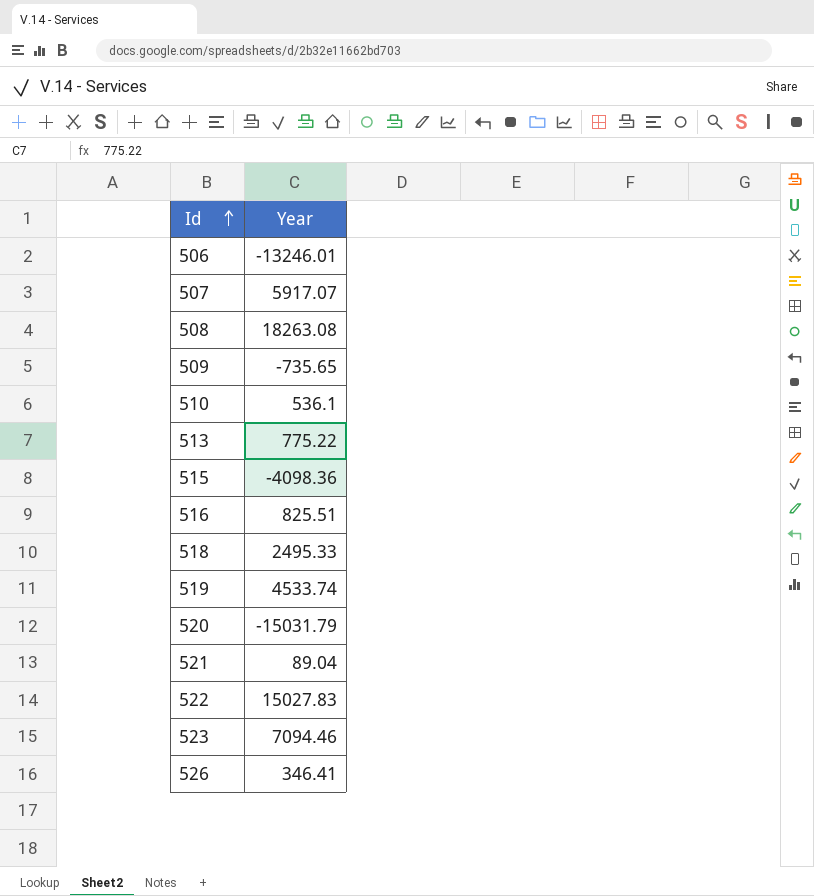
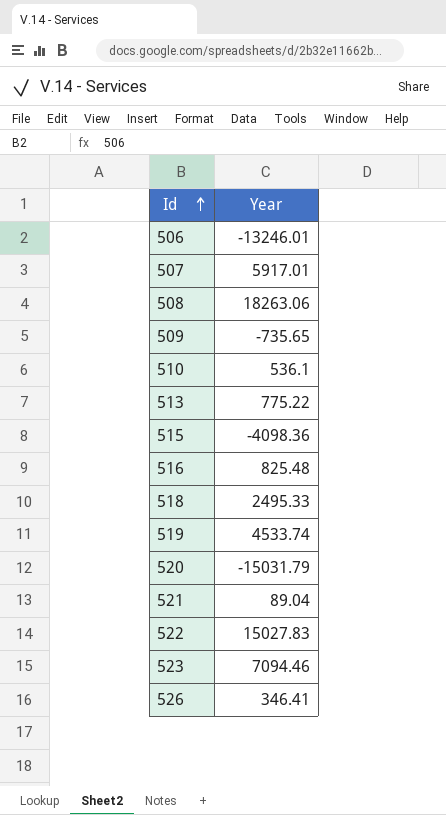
507 | Year: 5917.07 -> 5917.01
508 | Year: 18263.08 -> 18263.06
516 | Year: 825.51 -> 825.48

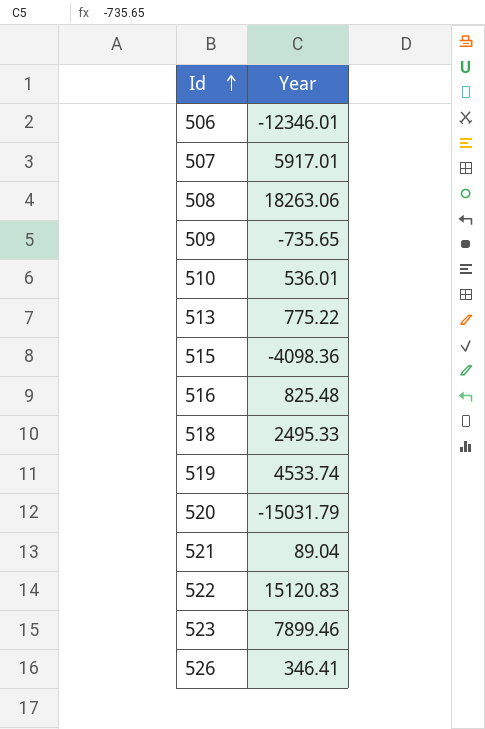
506 | Year: -13246.01 -> -12346.01
510 | Year: 536.1 -> 536.01
522 | Year: 15027.83 -> 15120.83
523 | Year: 7094.46 -> 7899.46

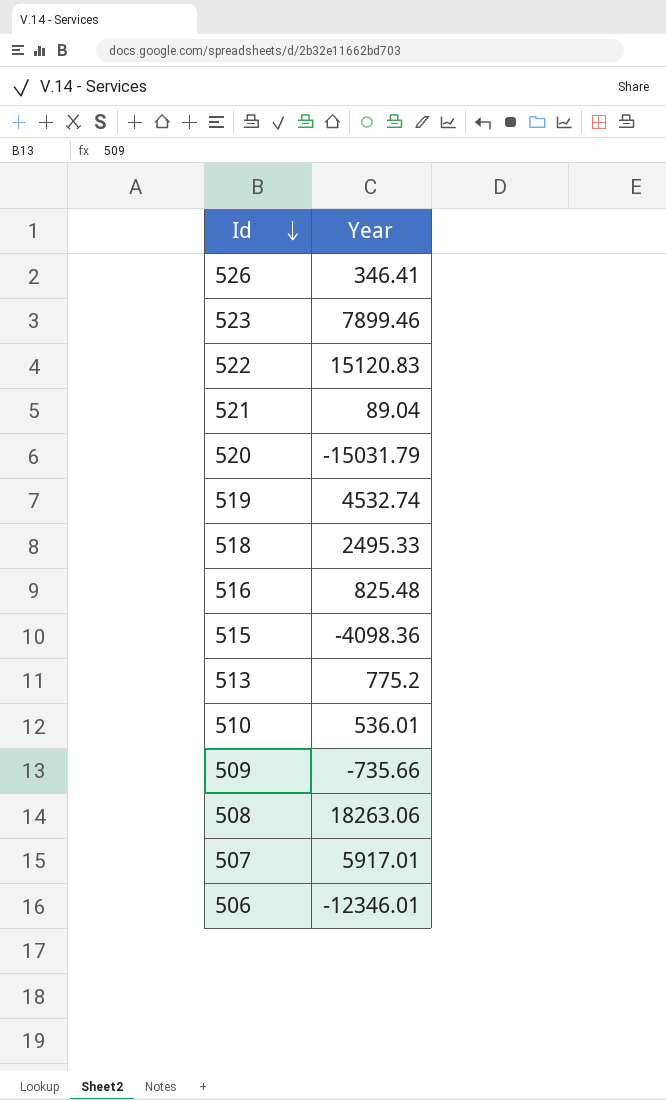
row order: Id ascending -> Id descending
519 | Year: 4533.74 -> 4532.74
513 | Year: 775.22 -> 775.2
509 | Year: -735.65 -> -735.66

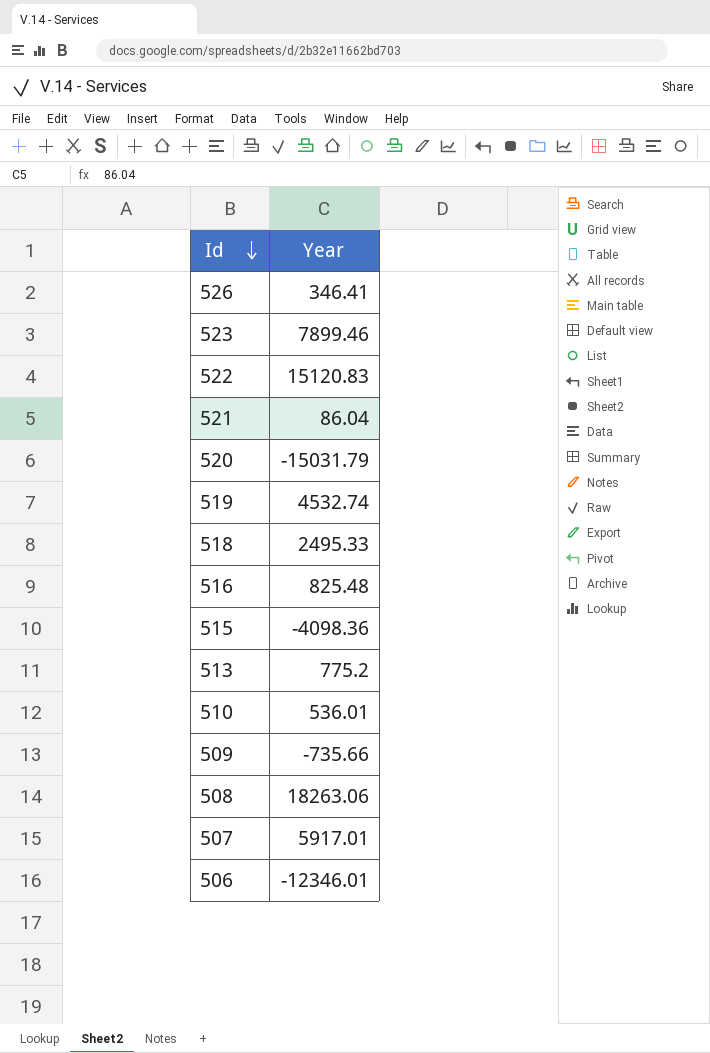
521 | Year: 89.04 -> 86.04

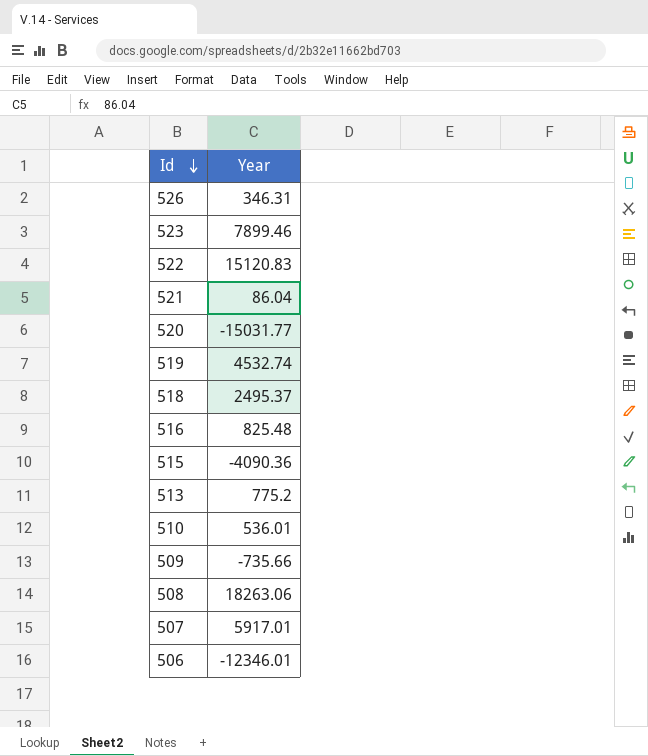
526 | Year: 346.41 -> 346.31
520 | Year: -15031.79 -> -15031.77
518 | Year: 2495.33 -> 2495.37
515 | Year: -4098.36 -> -4090.36

